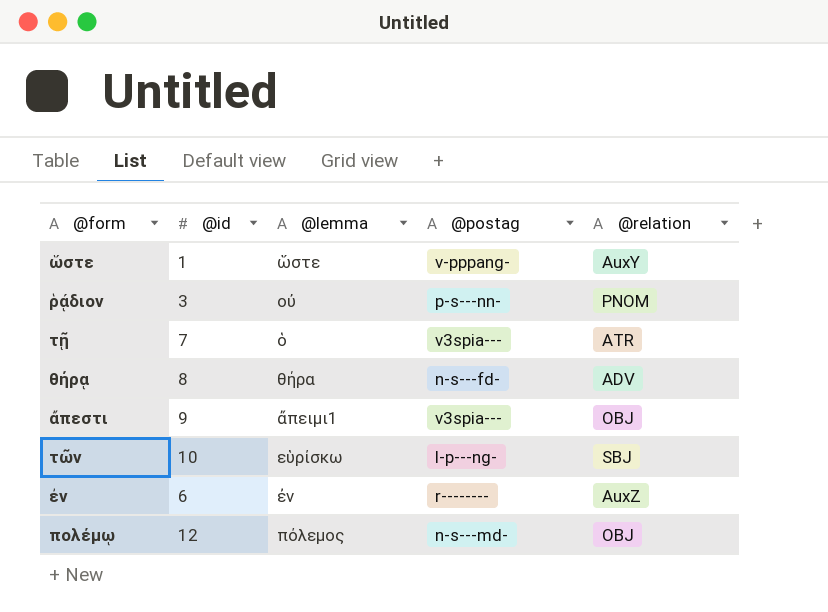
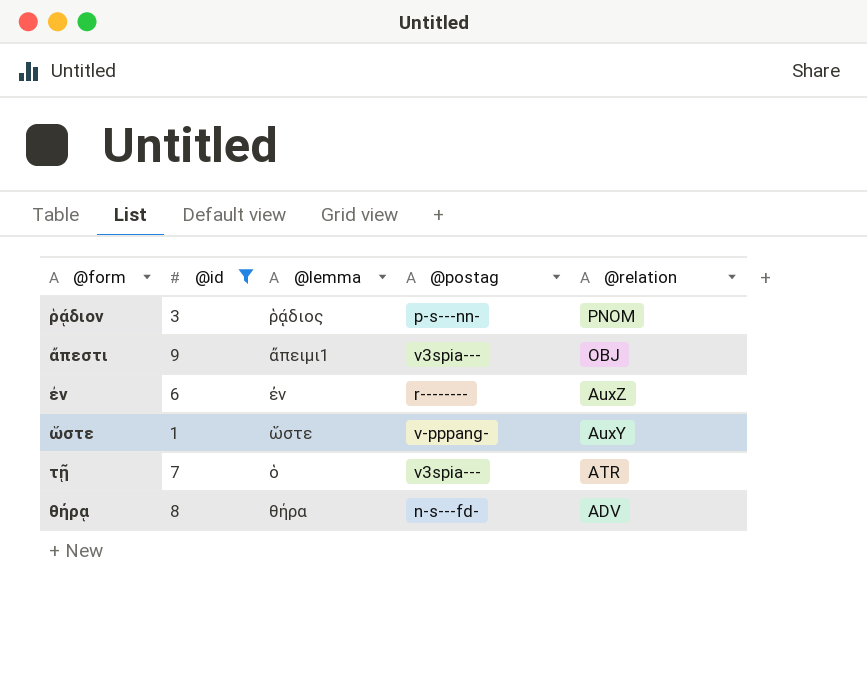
filter: none -> @id <= 9
row order: none -> @relation descending
ῥᾴδιον | @lemma: οὐ -> ῥᾴδιος

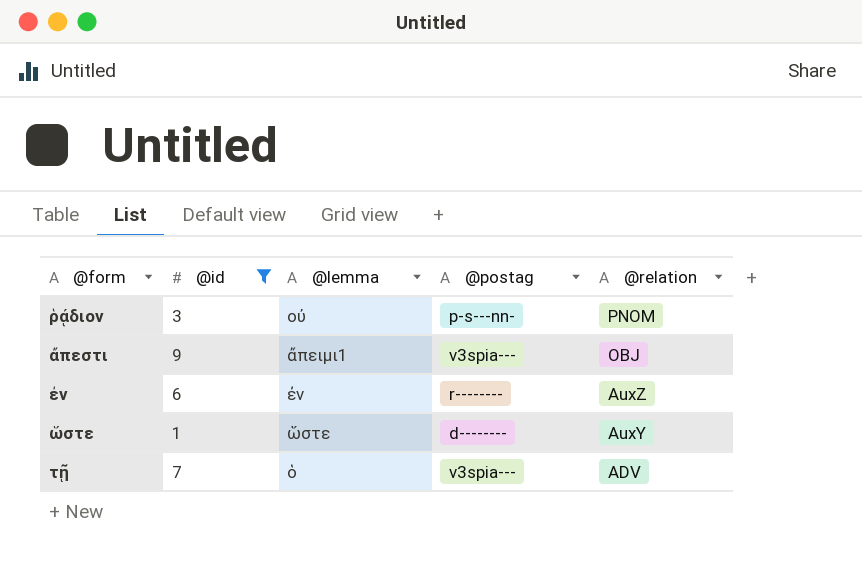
row θήρᾳ: 8 | θήρα | n-s---fd- | ADV -> none
ῥᾴδιον | @lemma: ῥᾴδιος -> οὐ
ὥστε | @postag: v-pppang- -> d--------
τῇ | @relation: ATR -> ADV

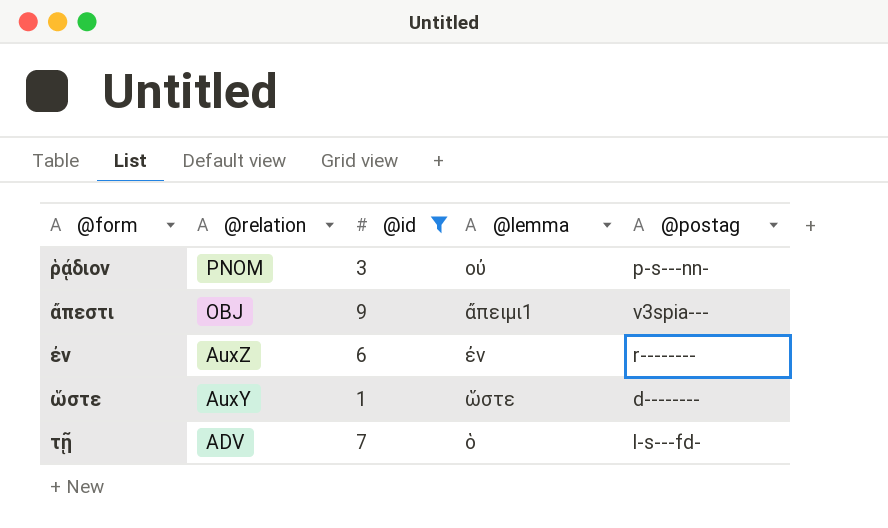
column @relation | position: 5 -> 2
τῇ | @postag: v3spia--- -> l-s---fd-

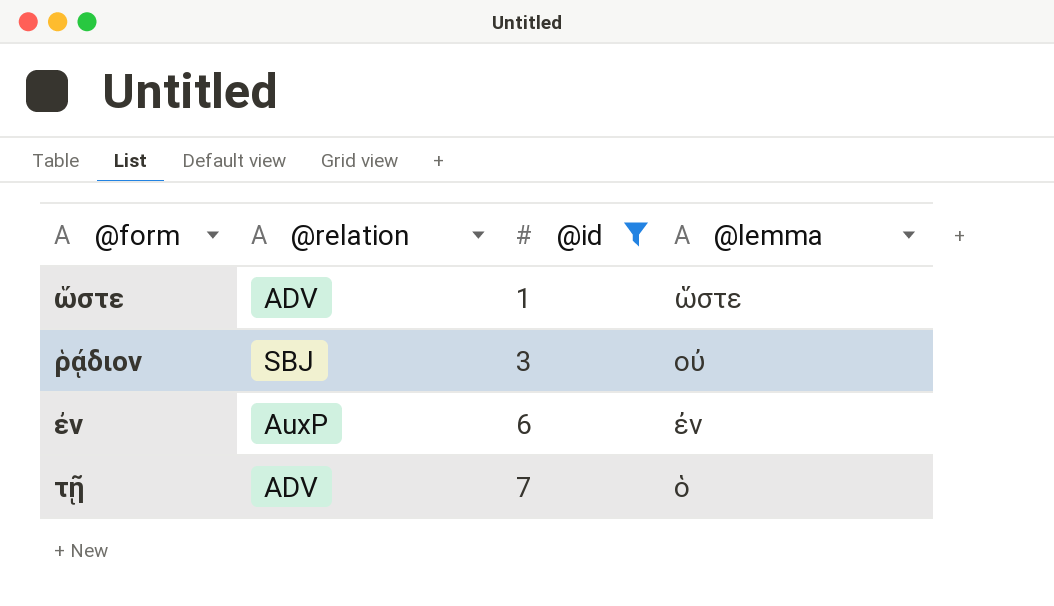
row order: @relation descending -> @id ascending
column @postag | position: 5 -> none
row ἄπεστι: OBJ | 9 | ἄπειμι1 | v3spia--- -> none
ὥστε | @relation: AuxY -> ADV
ῥᾴδιον | @relation: PNOM -> SBJ
ἐν | @relation: AuxZ -> AuxP

